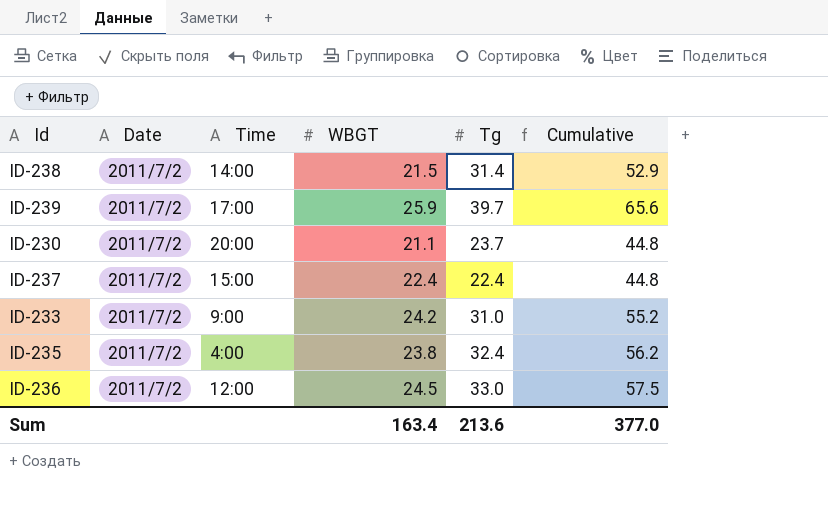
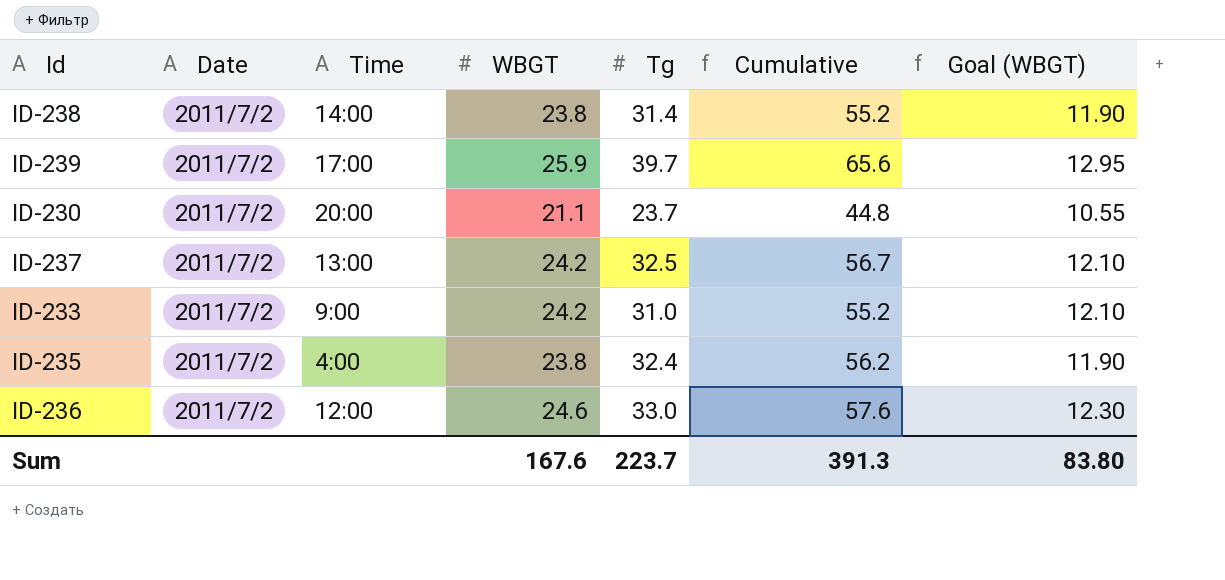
column Goal (WBGT) | formula: none -> [WBGT] * 0.5
ID-238 | WBGT: 21.5 -> 23.8
ID-238 | Cumulative: 52.9 -> 55.2
ID-237 | Time: 15:00 -> 13:00
ID-237 | WBGT: 22.4 -> 24.2
ID-237 | Tg: 22.4 -> 32.5
ID-237 | Cumulative: 44.8 -> 56.7
ID-236 | WBGT: 24.5 -> 24.6
ID-236 | Cumulative: 57.5 -> 57.6
Sum | WBGT: 163.4 -> 167.6
Sum | Tg: 213.6 -> 223.7
Sum | Cumulative: 377.0 -> 391.3

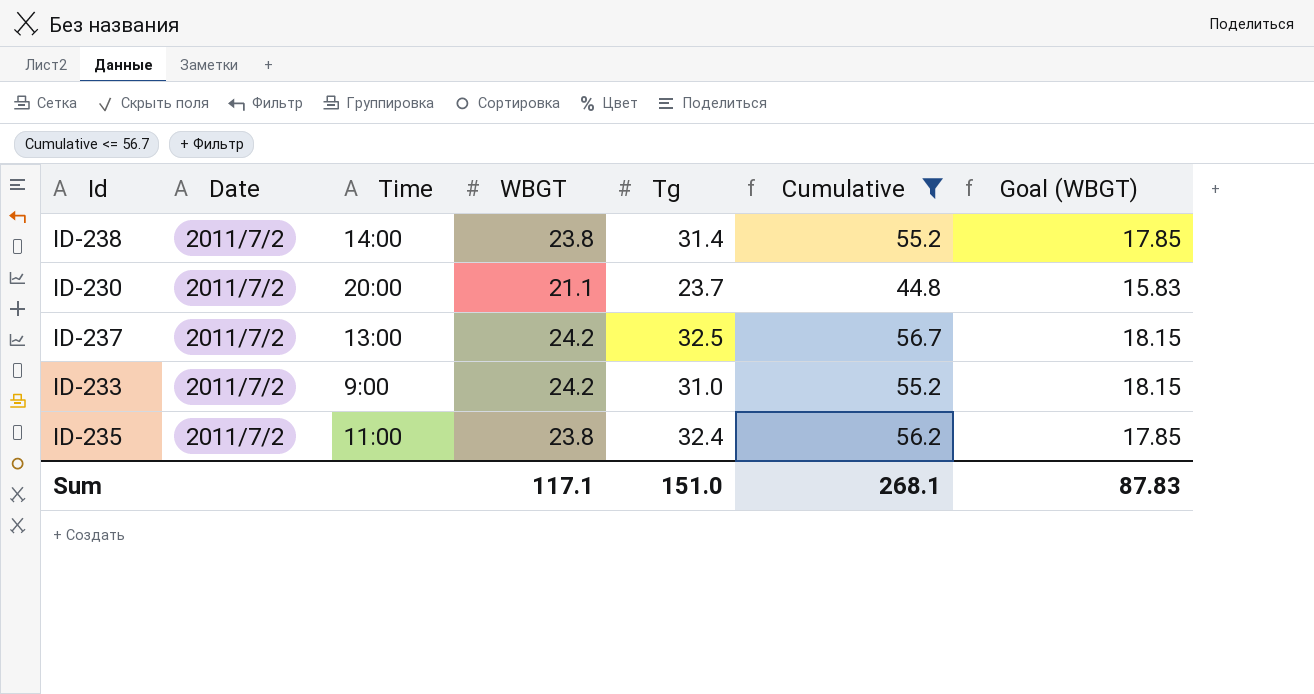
filter: none -> Cumulative <= 56.7
column Goal (WBGT) | formula: [WBGT] * 0.5 -> [WBGT] * 0.75
ID-235 | Time: 4:00 -> 11:00
Sum | WBGT: 167.6 -> 117.1
Sum | Tg: 223.7 -> 151.0
Sum | Cumulative: 391.3 -> 268.1
Sum | Goal (WBGT): 83.80 -> 87.83

